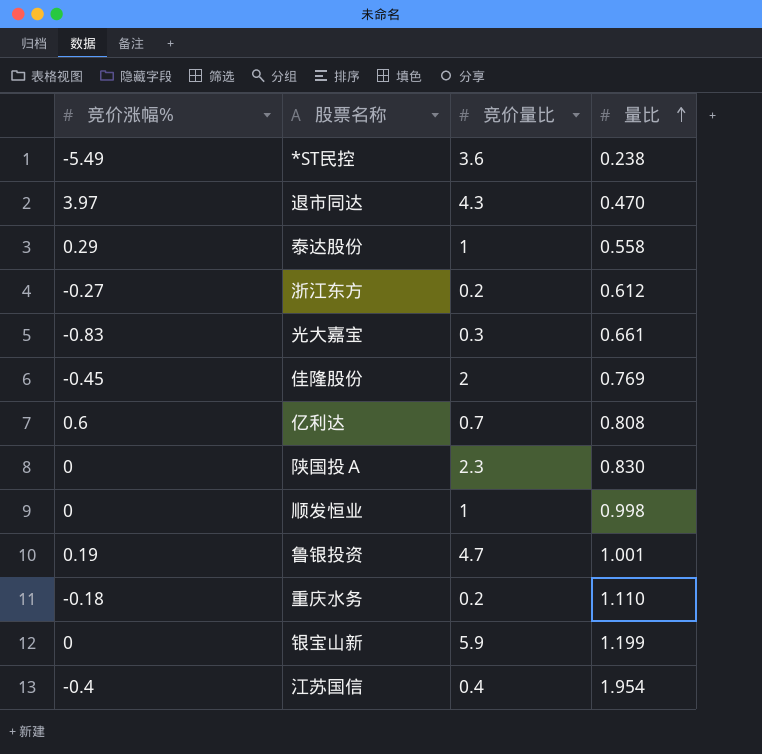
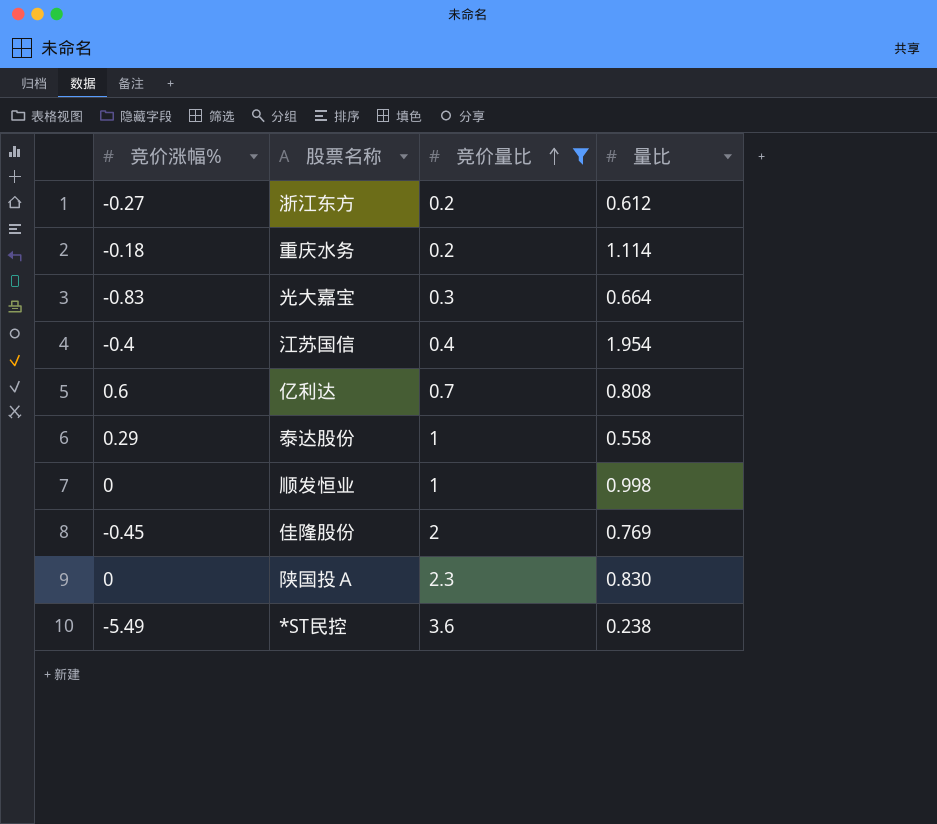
filter: none -> 竞价量比 <= 3.6
row order: 量比 ascending -> 竞价量比 ascending
重庆水务 | 量比: 1.110 -> 1.114
光大嘉宝 | 量比: 0.661 -> 0.664

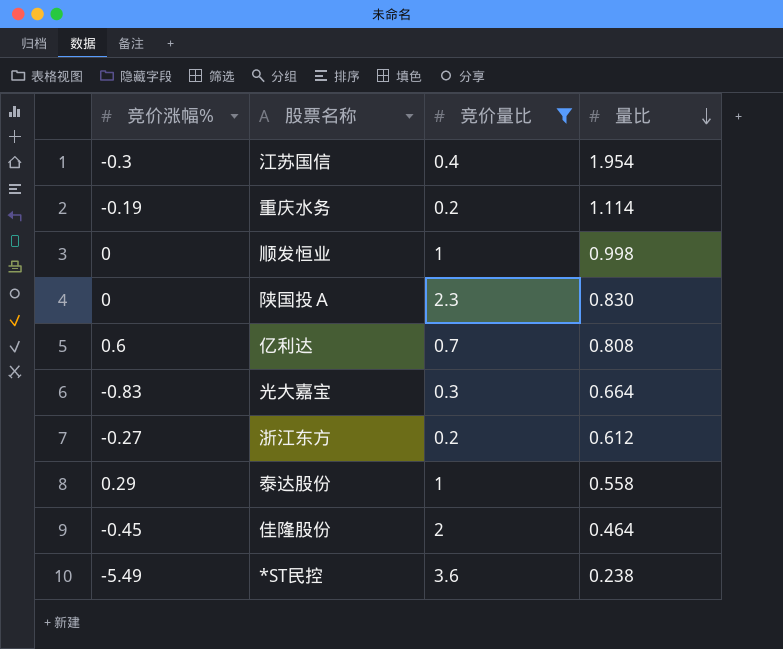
row order: 竞价量比 ascending -> 量比 descending
江苏国信 | 竞价涨幅%: -0.4 -> -0.3
重庆水务 | 竞价涨幅%: -0.18 -> -0.19
佳隆股份 | 量比: 0.769 -> 0.464

